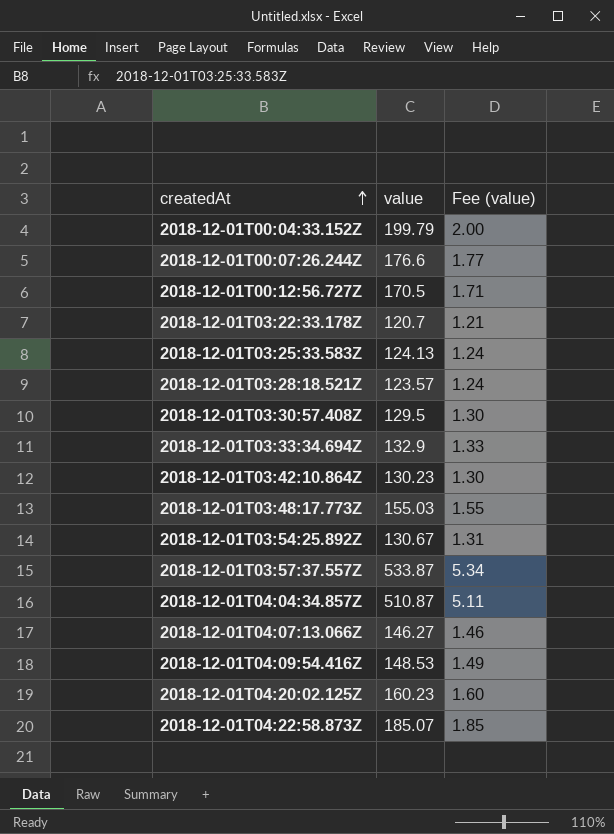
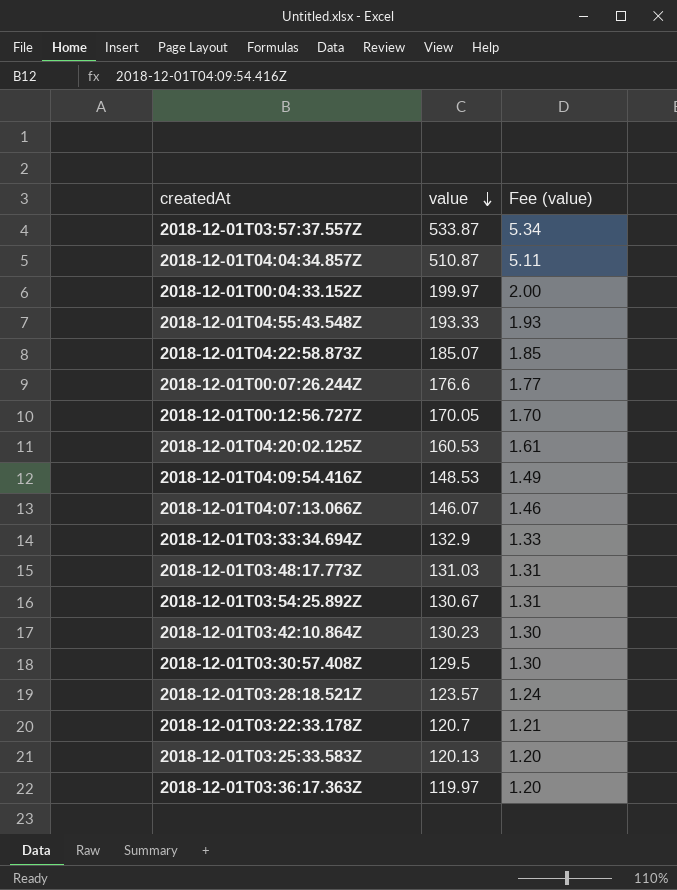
row order: createdAt ascending -> value descending
2018-12-01T00:04:33.152Z | value: 199.79 -> 199.97
row 2018-12-01T04:55:43.548Z: none -> 193.33 | 1.93
2018-12-01T00:12:56.727Z | value: 170.5 -> 170.05
2018-12-01T00:12:56.727Z | Fee (value): 1.71 -> 1.70
2018-12-01T04:20:02.125Z | value: 160.23 -> 160.53
2018-12-01T04:20:02.125Z | Fee (value): 1.60 -> 1.61
2018-12-01T04:07:13.066Z | value: 146.27 -> 146.07
2018-12-01T03:48:17.773Z | value: 155.03 -> 131.03
2018-12-01T03:48:17.773Z | Fee (value): 1.55 -> 1.31
2018-12-01T03:25:33.583Z | value: 124.13 -> 120.13
2018-12-01T03:25:33.583Z | Fee (value): 1.24 -> 1.20
row 2018-12-01T03:36:17.363Z: none -> 119.97 | 1.20

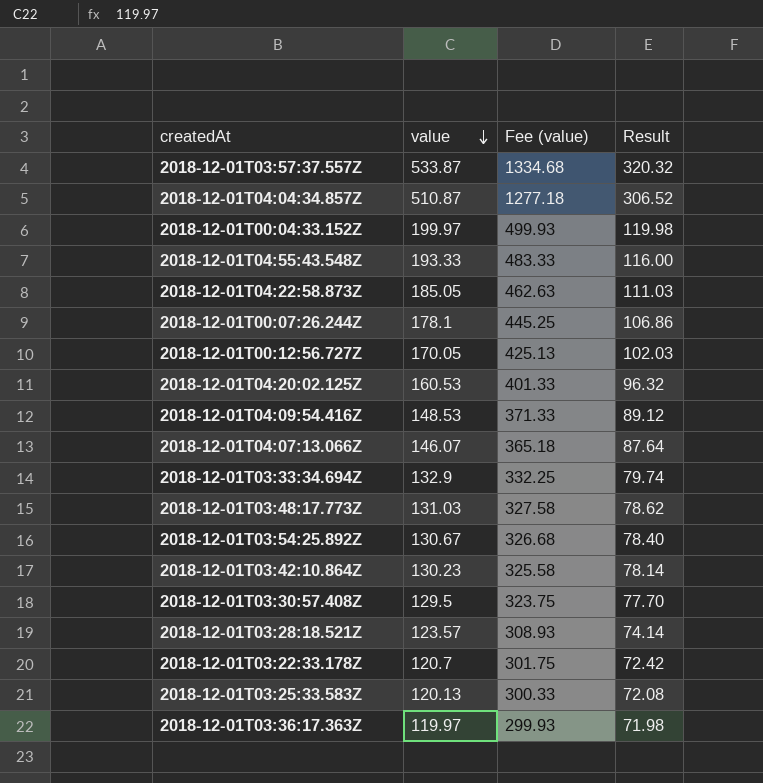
column Fee (value) | formula: [value] * 0.01 -> [value] * 2.5
column Result | formula: none -> [value] * 0.6
2018-12-01T04:22:58.873Z | value: 185.07 -> 185.05
2018-12-01T00:07:26.244Z | value: 176.6 -> 178.1

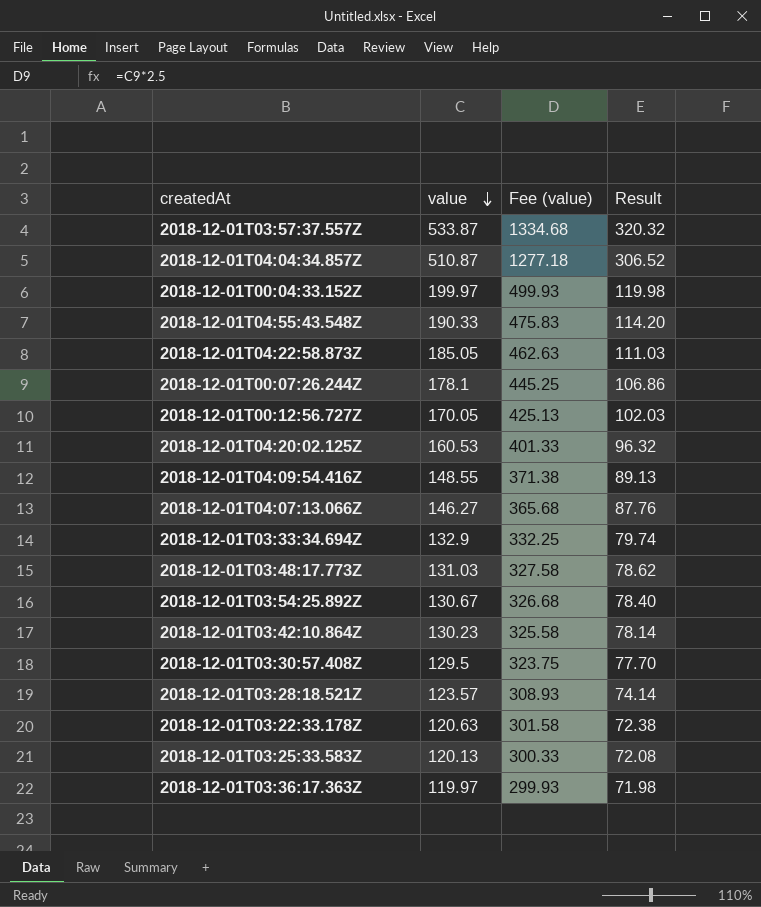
2018-12-01T04:55:43.548Z | value: 193.33 -> 190.33
2018-12-01T04:55:43.548Z | Fee (value): 483.33 -> 475.83
2018-12-01T04:55:43.548Z | Result: 116.00 -> 114.20
2018-12-01T04:09:54.416Z | value: 148.53 -> 148.55
2018-12-01T04:09:54.416Z | Fee (value): 371.33 -> 371.38
2018-12-01T04:09:54.416Z | Result: 89.12 -> 89.13
2018-12-01T04:07:13.066Z | value: 146.07 -> 146.27
2018-12-01T04:07:13.066Z | Fee (value): 365.18 -> 365.68
2018-12-01T04:07:13.066Z | Result: 87.64 -> 87.76
2018-12-01T03:22:33.178Z | value: 120.7 -> 120.63
2018-12-01T03:22:33.178Z | Fee (value): 301.75 -> 301.58
2018-12-01T03:22:33.178Z | Result: 72.42 -> 72.38

